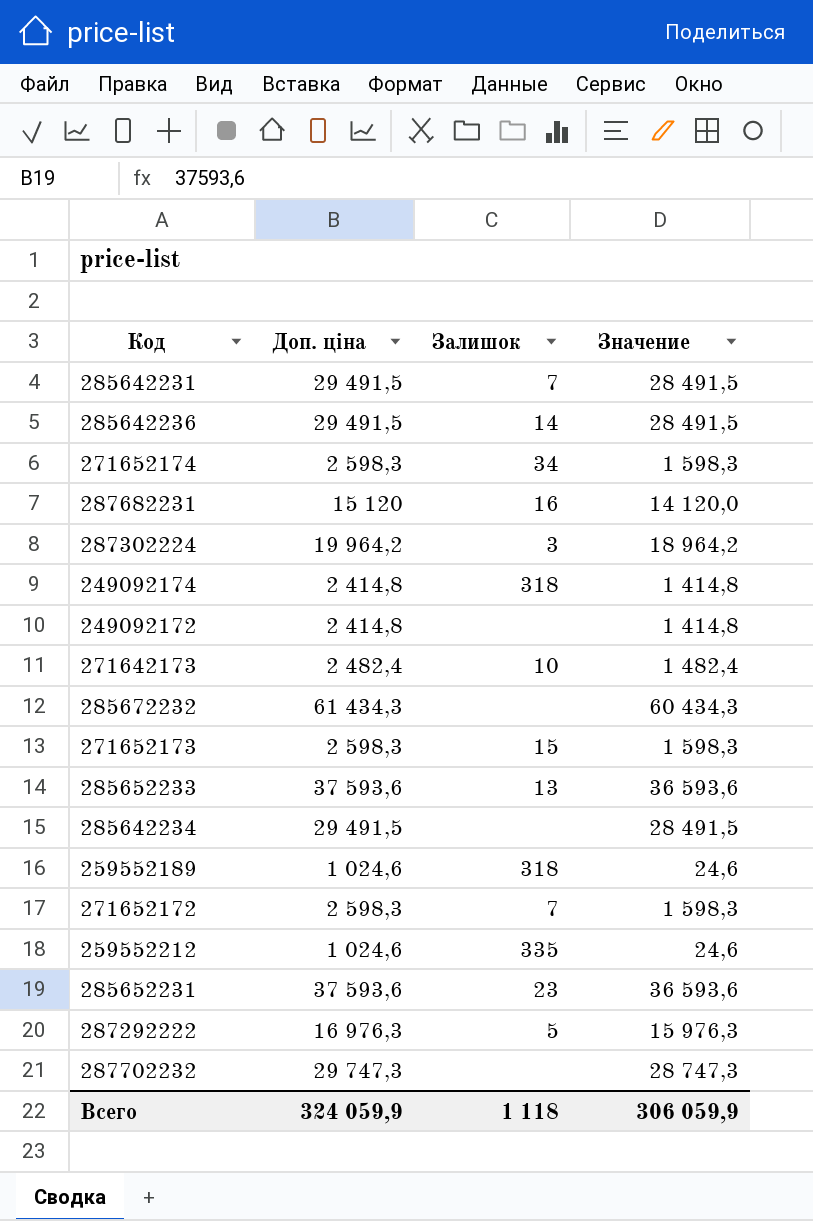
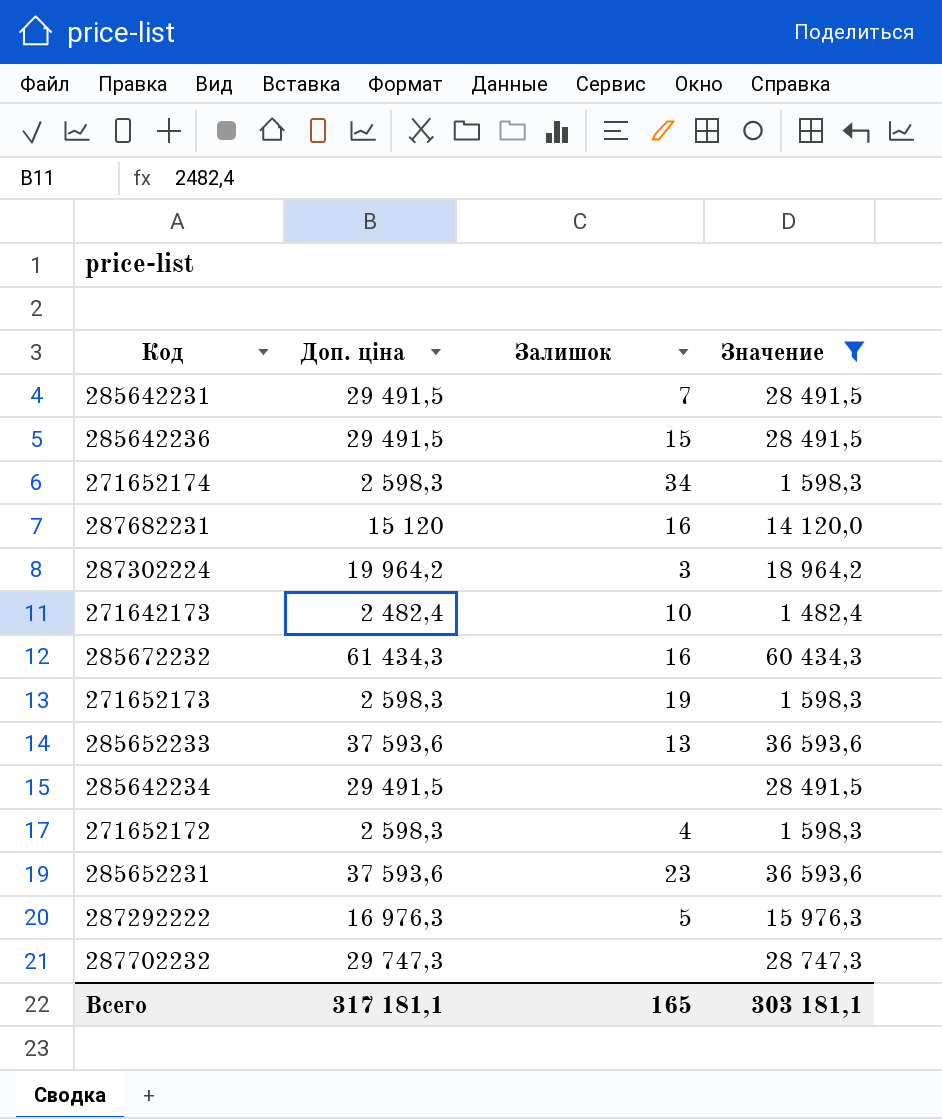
filter: none -> Значение >= 1 482,4
285642236 | Залишок: 14 -> 15
285672232 | Залишок: none -> 16
271652173 | Залишок: 15 -> 19
271652172 | Залишок: 7 -> 4
Всего | Доп. ціна: 324 059,9 -> 317 181,1
Всего | Залишок: 1 118 -> 165
Всего | Значение: 306 059,9 -> 303 181,1

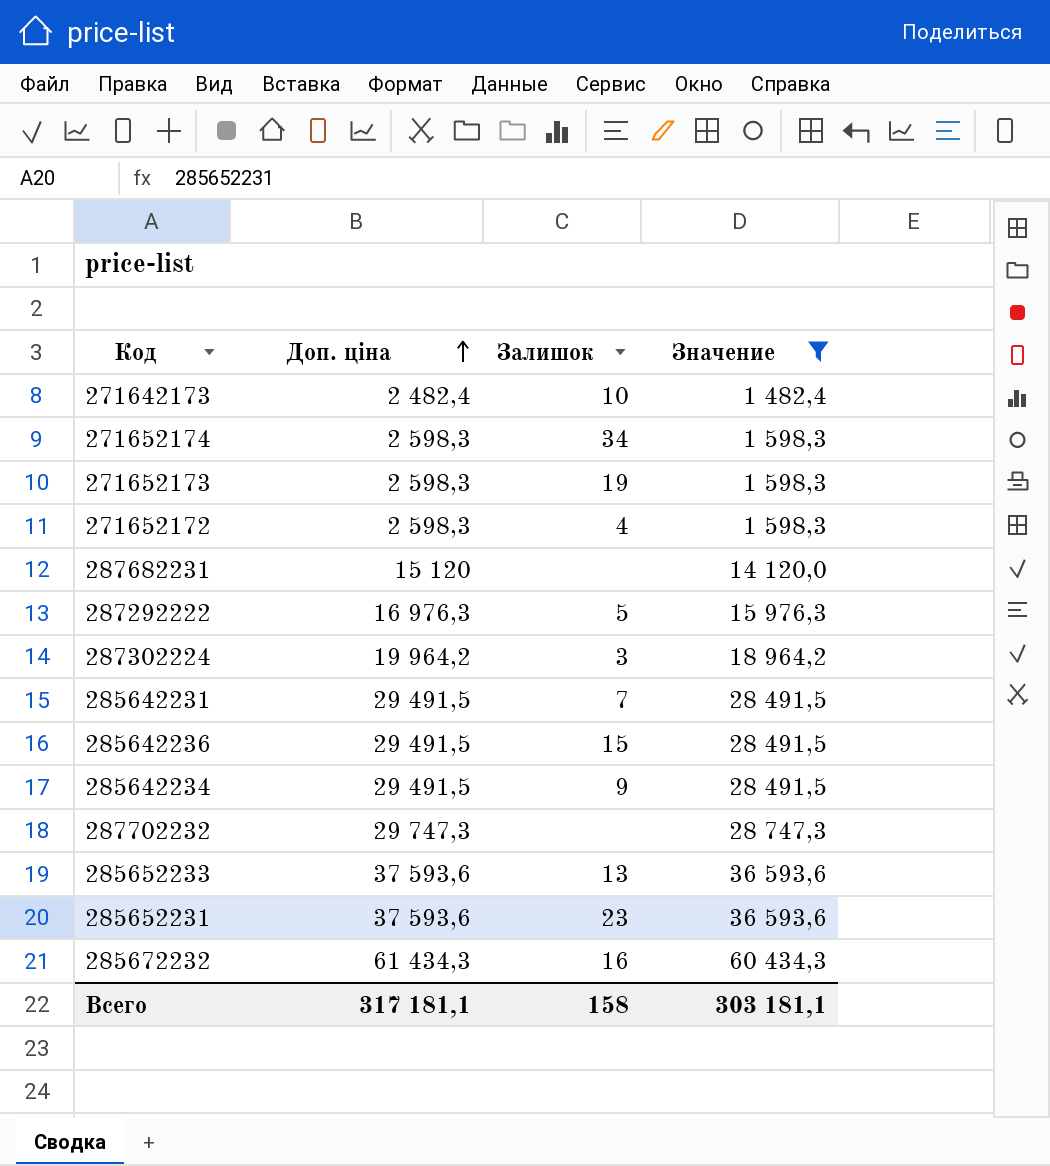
row order: none -> Доп. ціна ascending
287682231 | Залишок: 16 -> none
285642234 | Залишок: none -> 9
Всего | Залишок: 165 -> 158

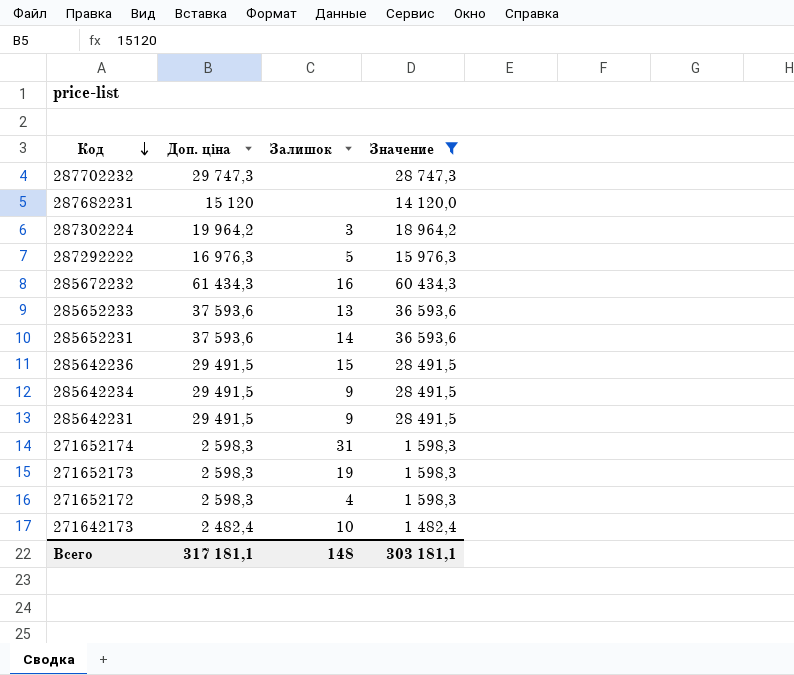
row order: Доп. ціна ascending -> Код descending
285652231 | Залишок: 23 -> 14
285642231 | Залишок: 7 -> 9
271652174 | Залишок: 34 -> 31
Всего | Залишок: 158 -> 148

